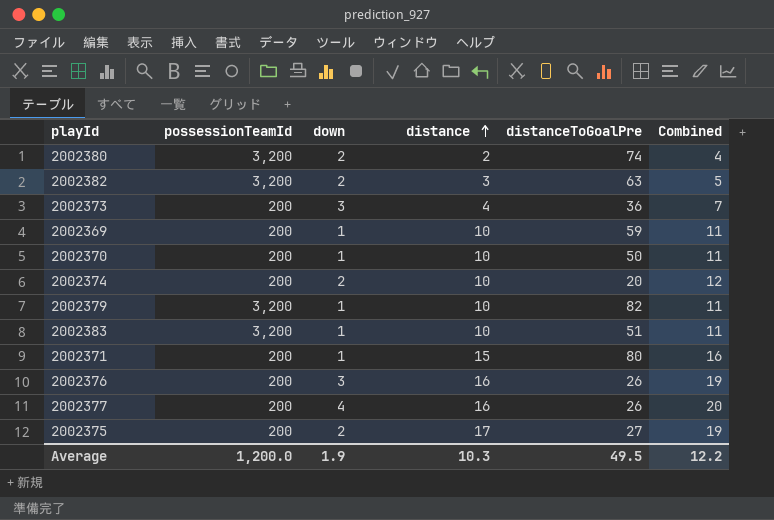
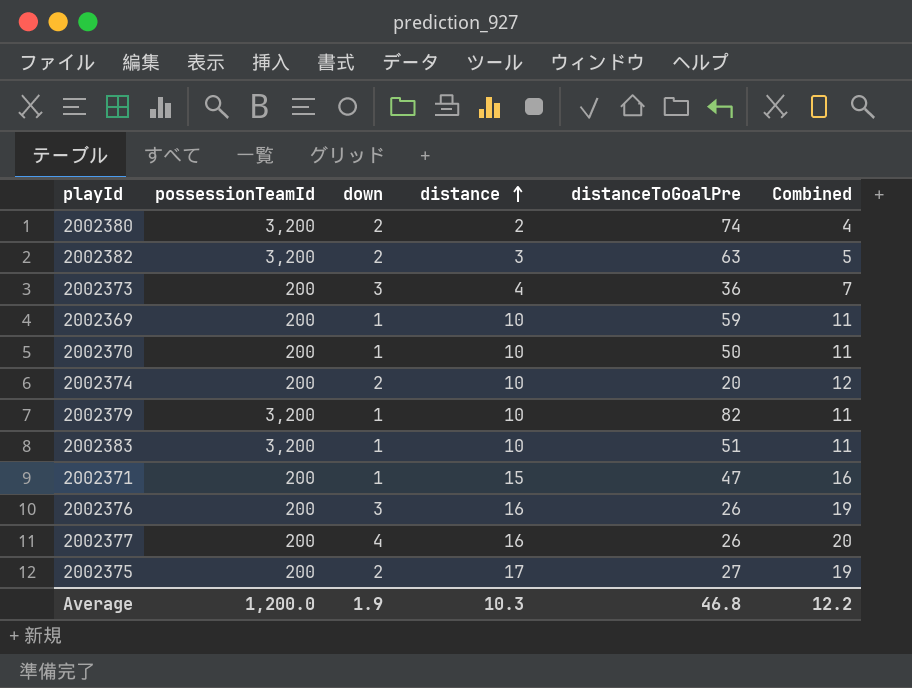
2002371 | distanceToGoalPre: 80 -> 47
Average | distanceToGoalPre: 49.5 -> 46.8

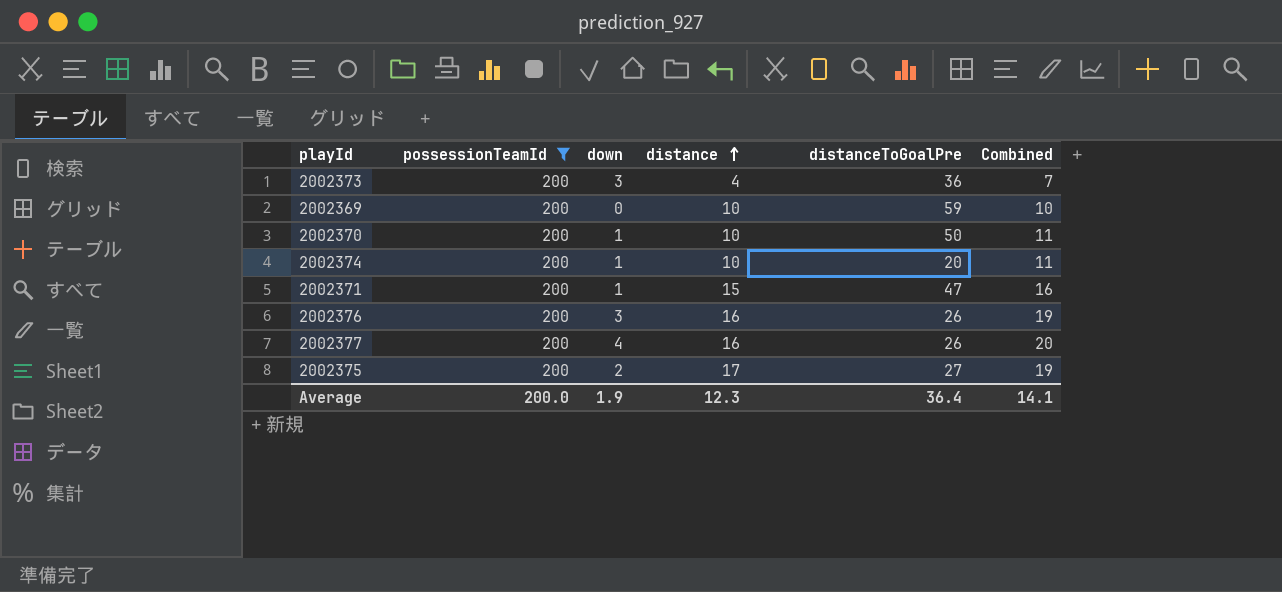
filter: none -> possessionTeamId = 200
2002369 | down: 1 -> 0
2002369 | Combined: 11 -> 10
2002374 | down: 2 -> 1
2002374 | Combined: 12 -> 11
Average | possessionTeamId: 1,200.0 -> 200.0
Average | distance: 10.3 -> 12.3
Average | distanceToGoalPre: 46.8 -> 36.4
Average | Combined: 12.2 -> 14.1

